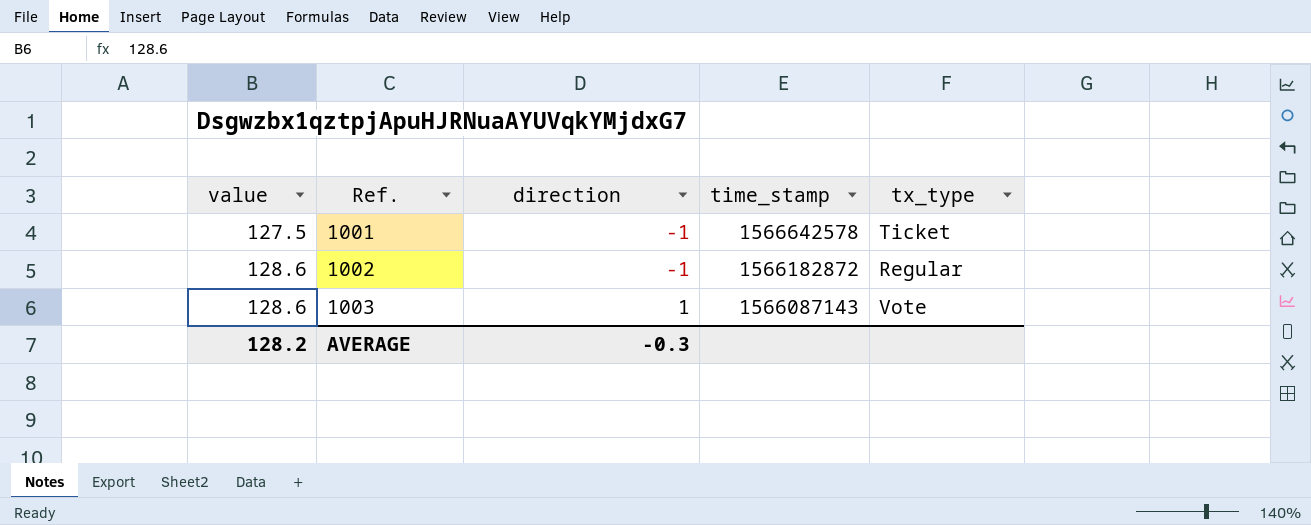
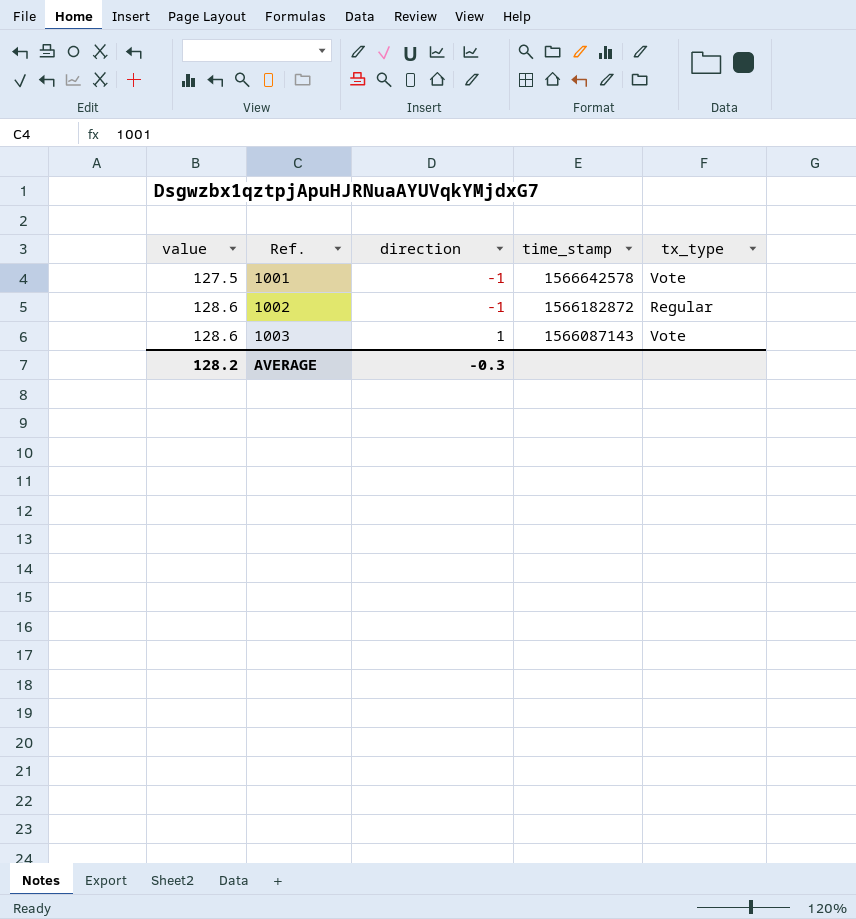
1001 | tx_type: Ticket -> Vote

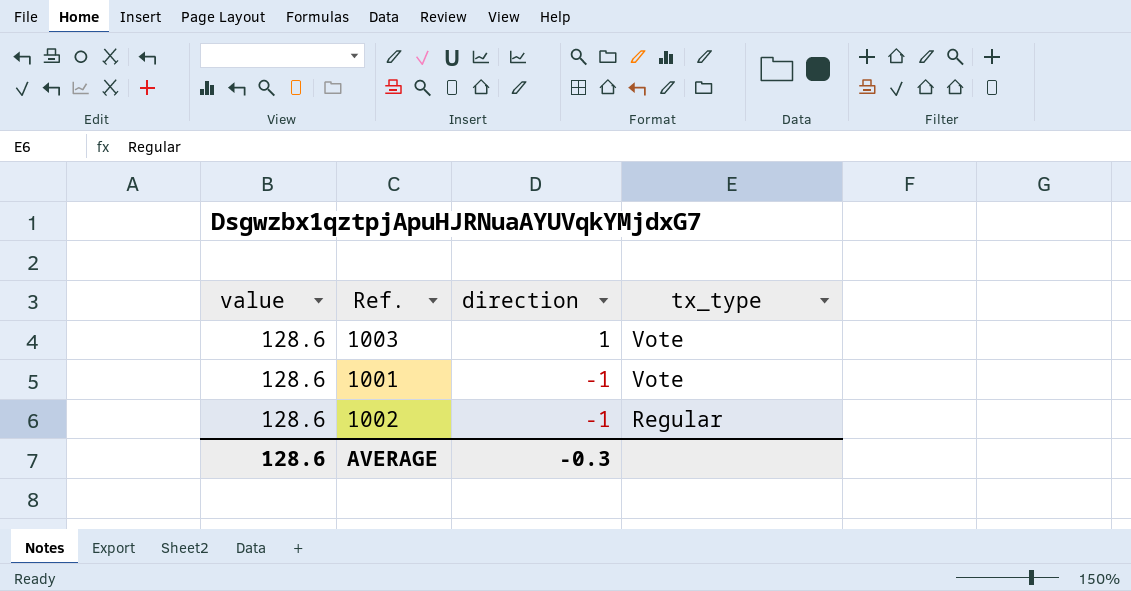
row order: value ascending -> direction descending
column time_stamp | position: 4 -> none
1001 | value: 127.5 -> 128.6
AVERAGE | value: 128.2 -> 128.6

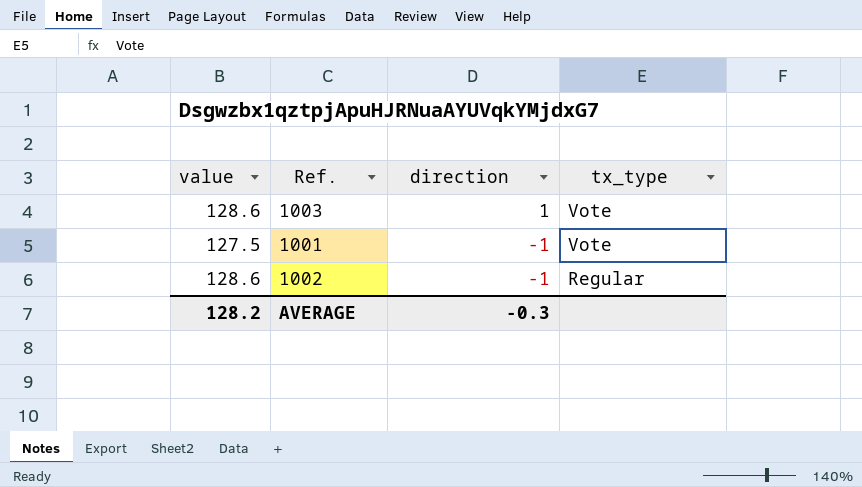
1001 | value: 128.6 -> 127.5
AVERAGE | value: 128.6 -> 128.2

